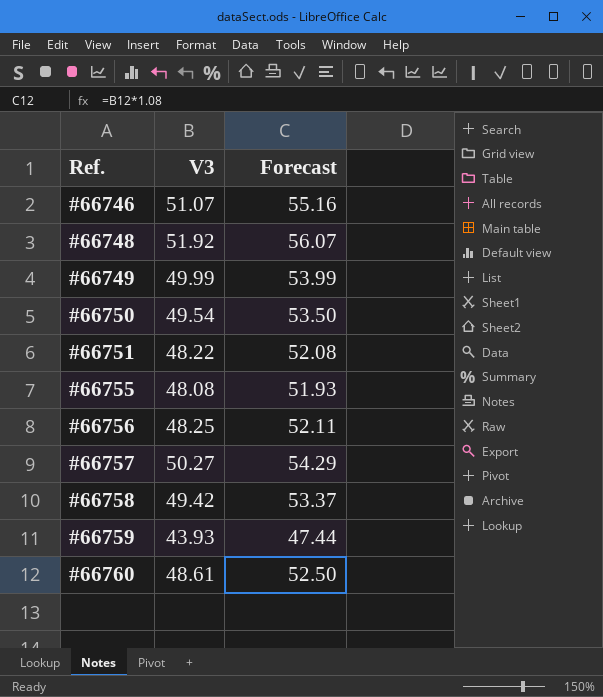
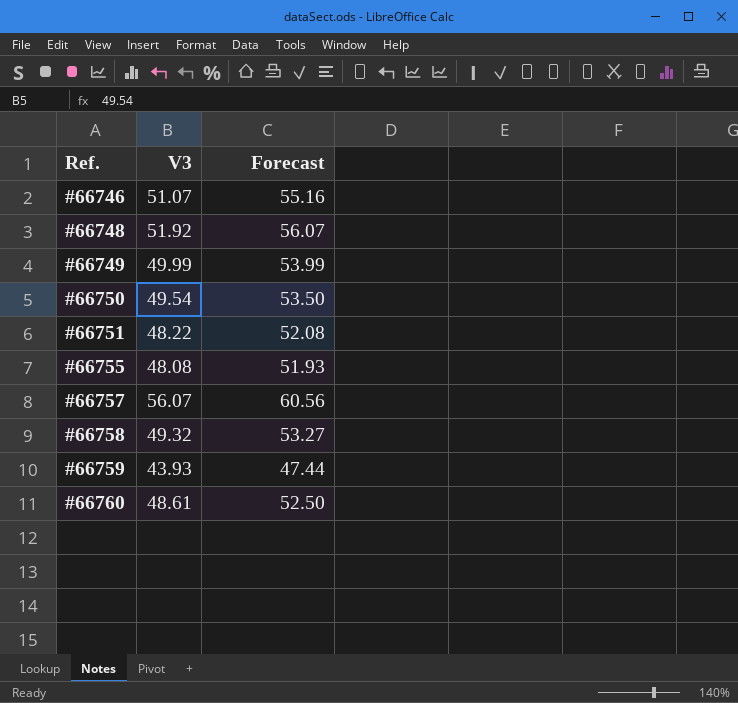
row #66756: 48.25 | 52.11 -> none
#66757 | V3: 50.27 -> 56.07
#66757 | Forecast: 54.29 -> 60.56
#66758 | V3: 49.42 -> 49.32
#66758 | Forecast: 53.37 -> 53.27

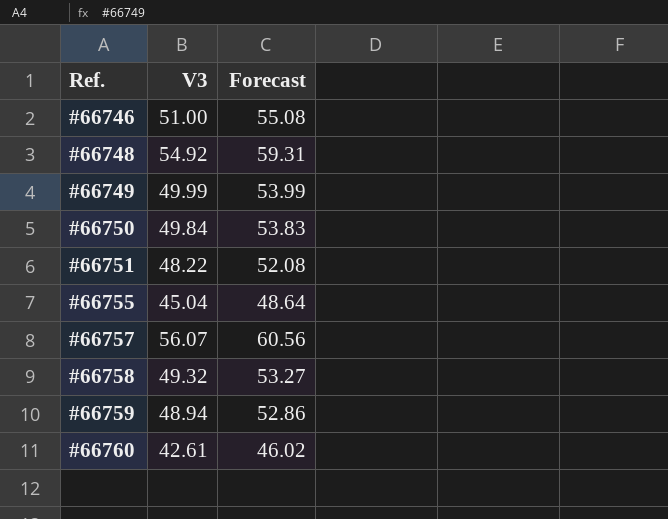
#66746 | V3: 51.07 -> 51.00
#66746 | Forecast: 55.16 -> 55.08
#66748 | V3: 51.92 -> 54.92
#66748 | Forecast: 56.07 -> 59.31
#66750 | V3: 49.54 -> 49.84
#66750 | Forecast: 53.50 -> 53.83
#66755 | V3: 48.08 -> 45.04
#66755 | Forecast: 51.93 -> 48.64
#66759 | V3: 43.93 -> 48.94
#66759 | Forecast: 47.44 -> 52.86
#66760 | V3: 48.61 -> 42.61
#66760 | Forecast: 52.50 -> 46.02

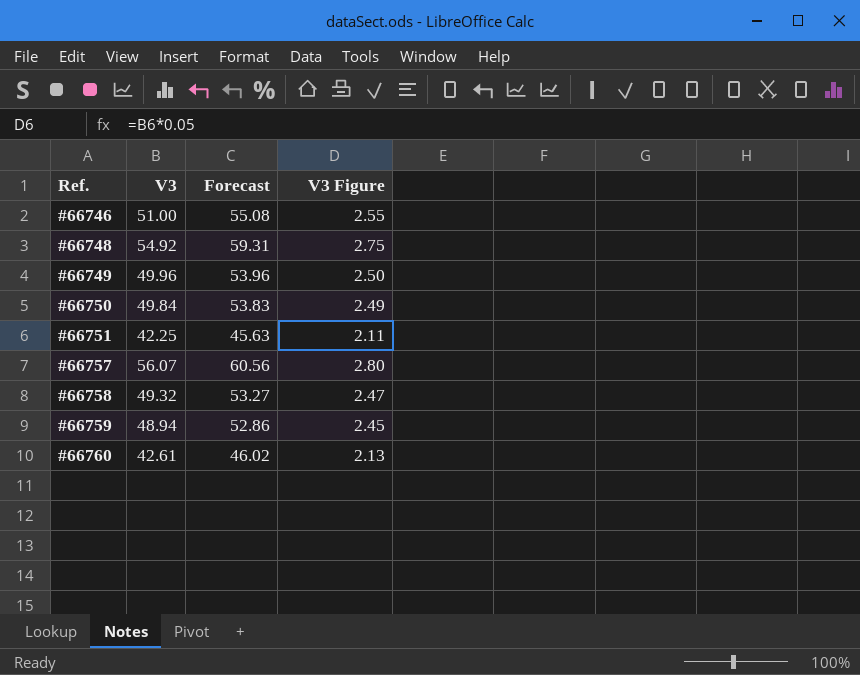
column V3 Figure | formula: none -> [V3] * 0.05
row #66755: 45.04 | 48.64 -> none
#66749 | V3: 49.99 -> 49.96
#66749 | Forecast: 53.99 -> 53.96
#66751 | V3: 48.22 -> 42.25
#66751 | Forecast: 52.08 -> 45.63

